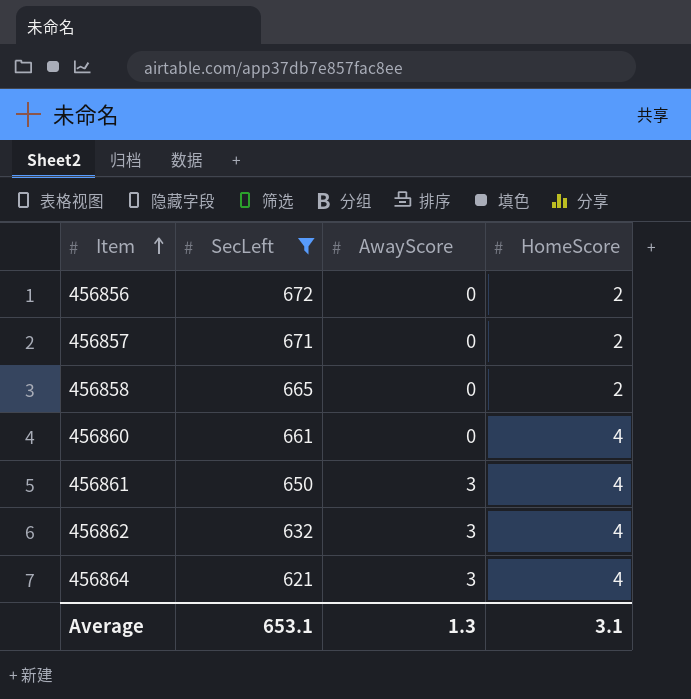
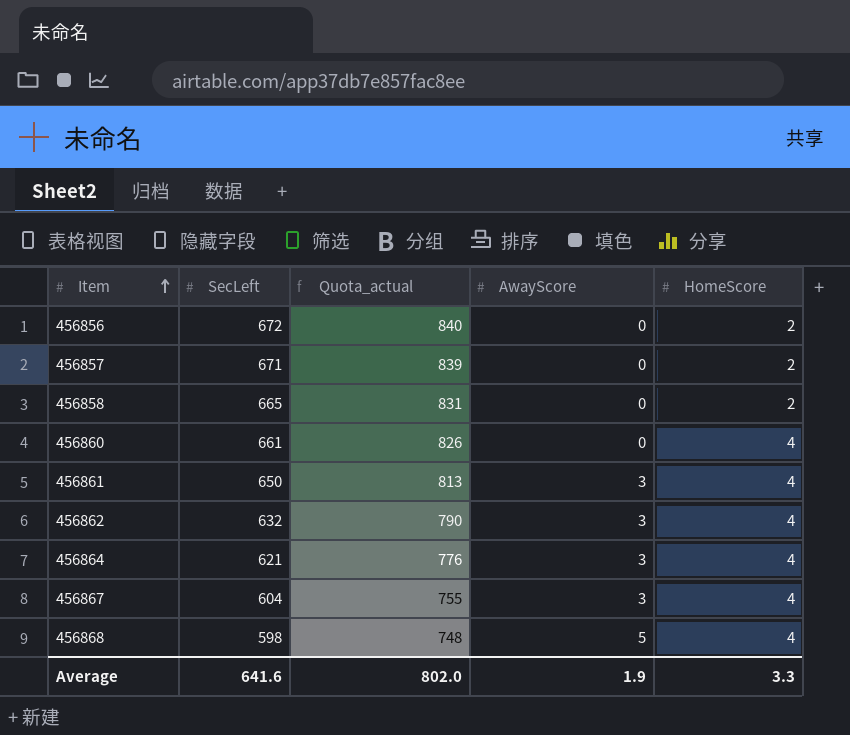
filter: SecLeft >= 621 -> none
column Quota_actual | formula: none -> [SecLeft] * 1.25
Average | SecLeft: 653.1 -> 641.6
Average | AwayScore: 1.3 -> 1.9
Average | HomeScore: 3.1 -> 3.3

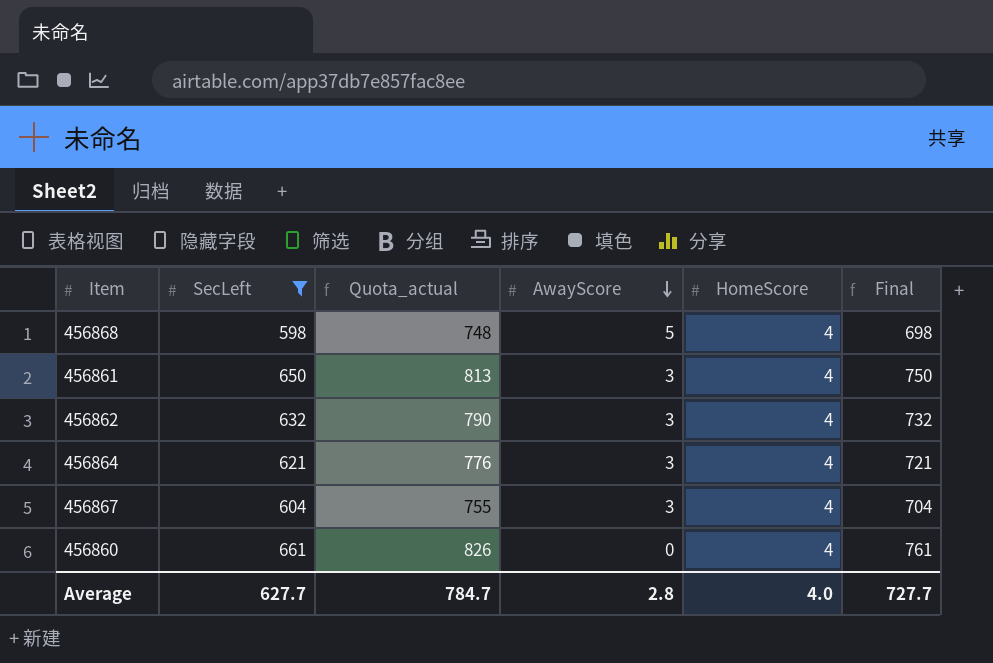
filter: none -> SecLeft <= 661
row order: Item ascending -> AwayScore descending
column Final | formula: none -> [SecLeft] + 100
Average | SecLeft: 641.6 -> 627.7
Average | Quota_actual: 802.0 -> 784.7
Average | AwayScore: 1.9 -> 2.8
Average | HomeScore: 3.3 -> 4.0

